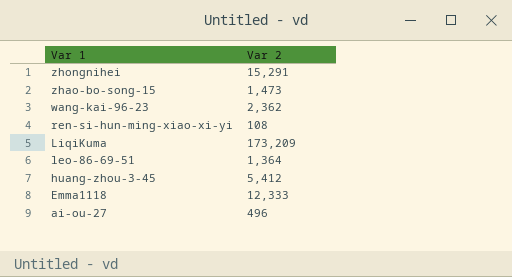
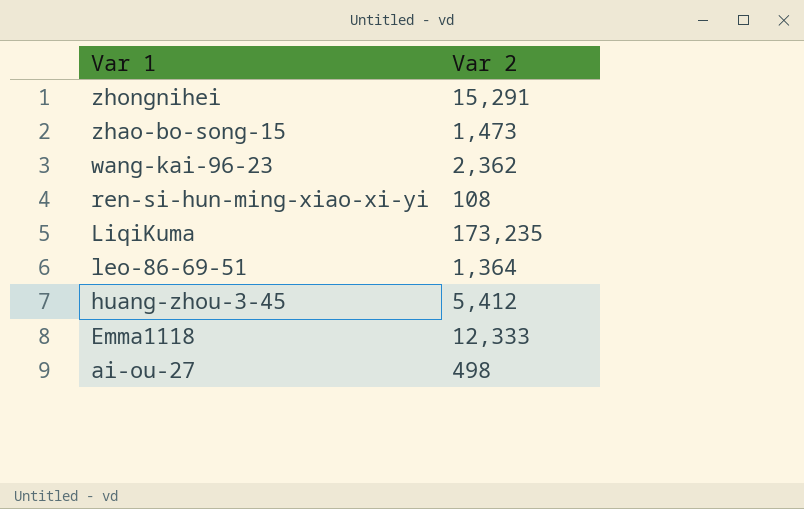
LiqiKuma | Var 2: 173,209 -> 173,235
ai-ou-27 | Var 2: 496 -> 498

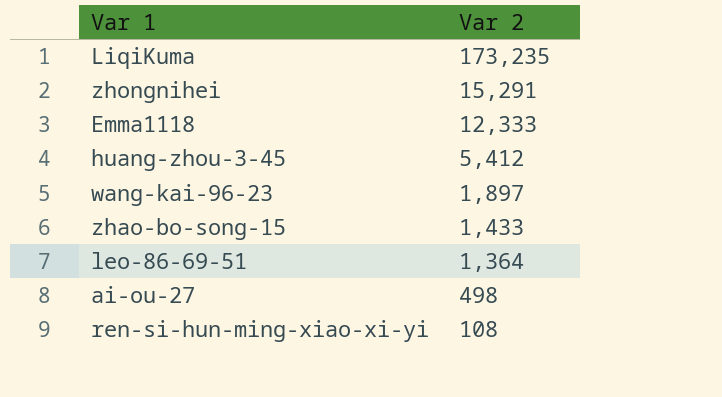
row order: Var 1 descending -> Var 2 descending
wang-kai-96-23 | Var 2: 2,362 -> 1,897
zhao-bo-song-15 | Var 2: 1,473 -> 1,433

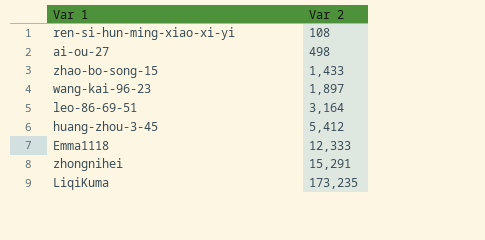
row order: Var 2 descending -> Var 2 ascending
leo-86-69-51 | Var 2: 1,364 -> 3,164

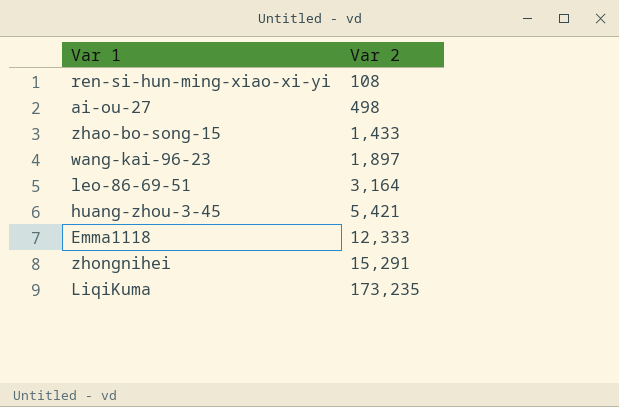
huang-zhou-3-45 | Var 2: 5,412 -> 5,421

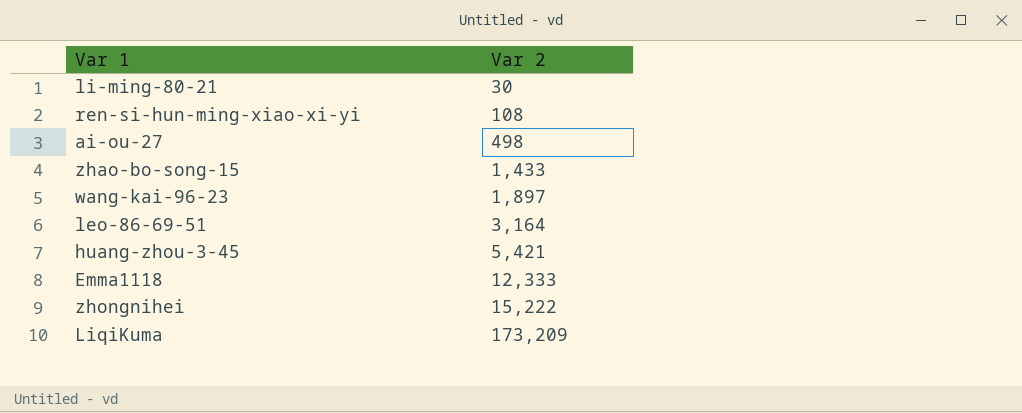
row li-ming-80-21: none -> 30
zhongnihei | Var 2: 15,291 -> 15,222
LiqiKuma | Var 2: 173,235 -> 173,209

